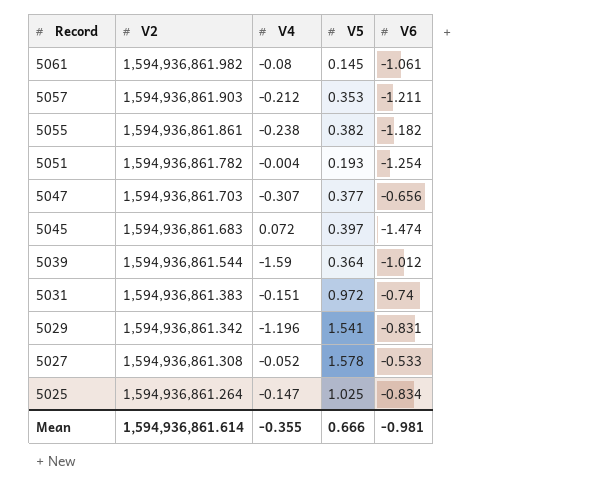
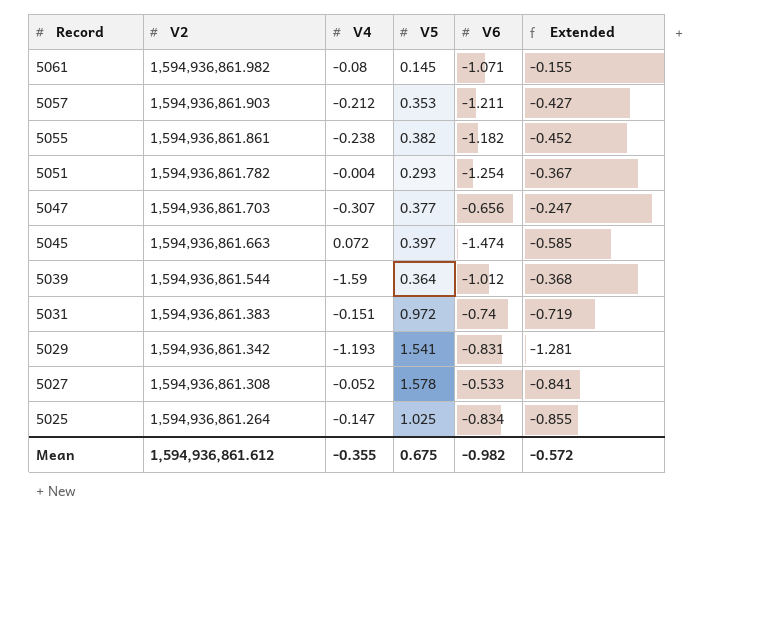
column Extended | formula: none -> [V5] * [V6]
5061 | V6: -1.061 -> -1.071
5051 | V5: 0.193 -> 0.293
5045 | V2: 1,594,936,861.683 -> 1,594,936,861.663
5029 | V4: -1.196 -> -1.193
Mean | V2: 1,594,936,861.614 -> 1,594,936,861.612
Mean | V5: 0.666 -> 0.675
Mean | V6: -0.981 -> -0.982

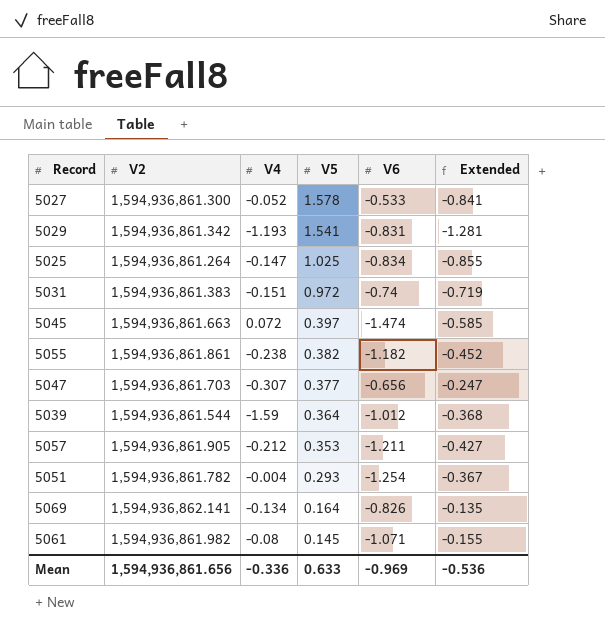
row order: Record descending -> V5 descending
5027 | V2: 1,594,936,861.308 -> 1,594,936,861.300
5057 | V2: 1,594,936,861.903 -> 1,594,936,861.905
row 5069: none -> 1,594,936,862.141 | -0.134 | 0.164 | -0.826 | -0.135
Mean | V2: 1,594,936,861.612 -> 1,594,936,861.656
Mean | V4: -0.355 -> -0.336
Mean | V5: 0.675 -> 0.633
Mean | V6: -0.982 -> -0.969
Mean | Extended: -0.572 -> -0.536

